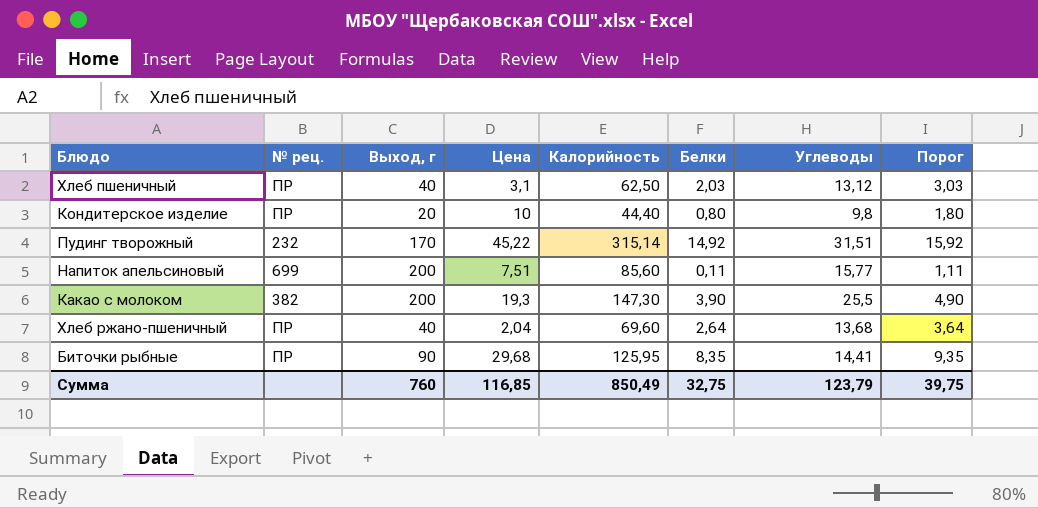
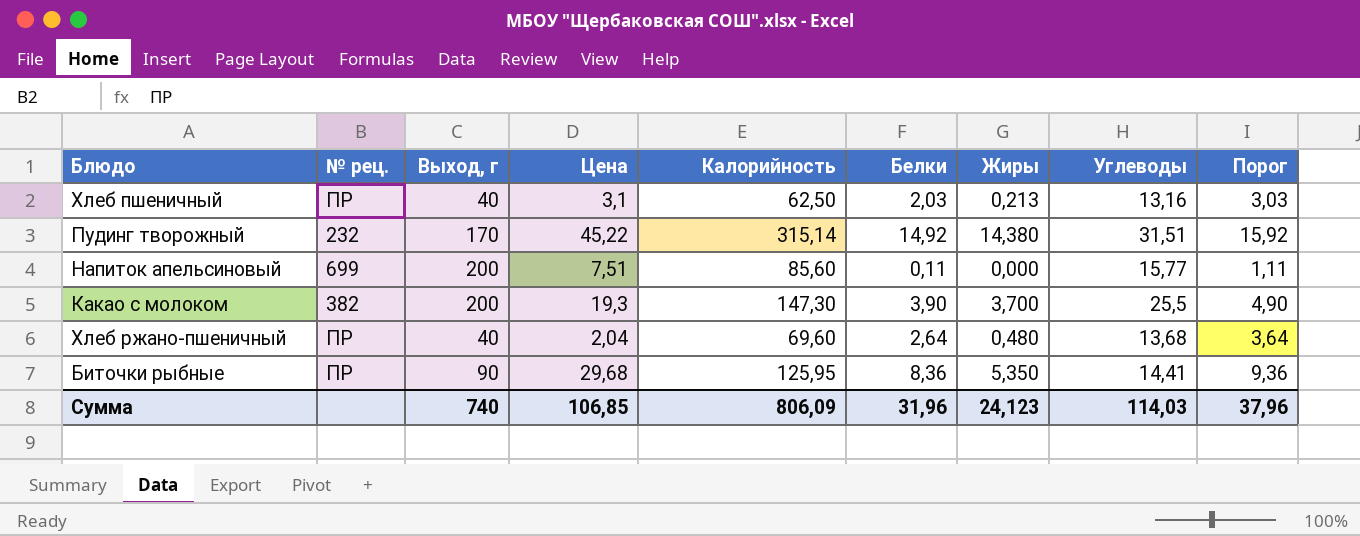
column Жиры | position: none -> 7
row Кондитерское изделие: ПР | 20 | 10 | 44,40 | 0,80 | 9,8 | 1,80 -> none
Хлеб пшеничный | Углеводы: 13,12 -> 13,16
Биточки рыбные | Белки: 8,35 -> 8,36
Биточки рыбные | Порог: 9,35 -> 9,36
Сумма | Выход, г: 760 -> 740
Сумма | Цена: 116,85 -> 106,85
Сумма | Калорийность: 850,49 -> 806,09
Сумма | Белки: 32,75 -> 31,96
Сумма | Углеводы: 123,79 -> 114,03
Сумма | Порог: 39,75 -> 37,96

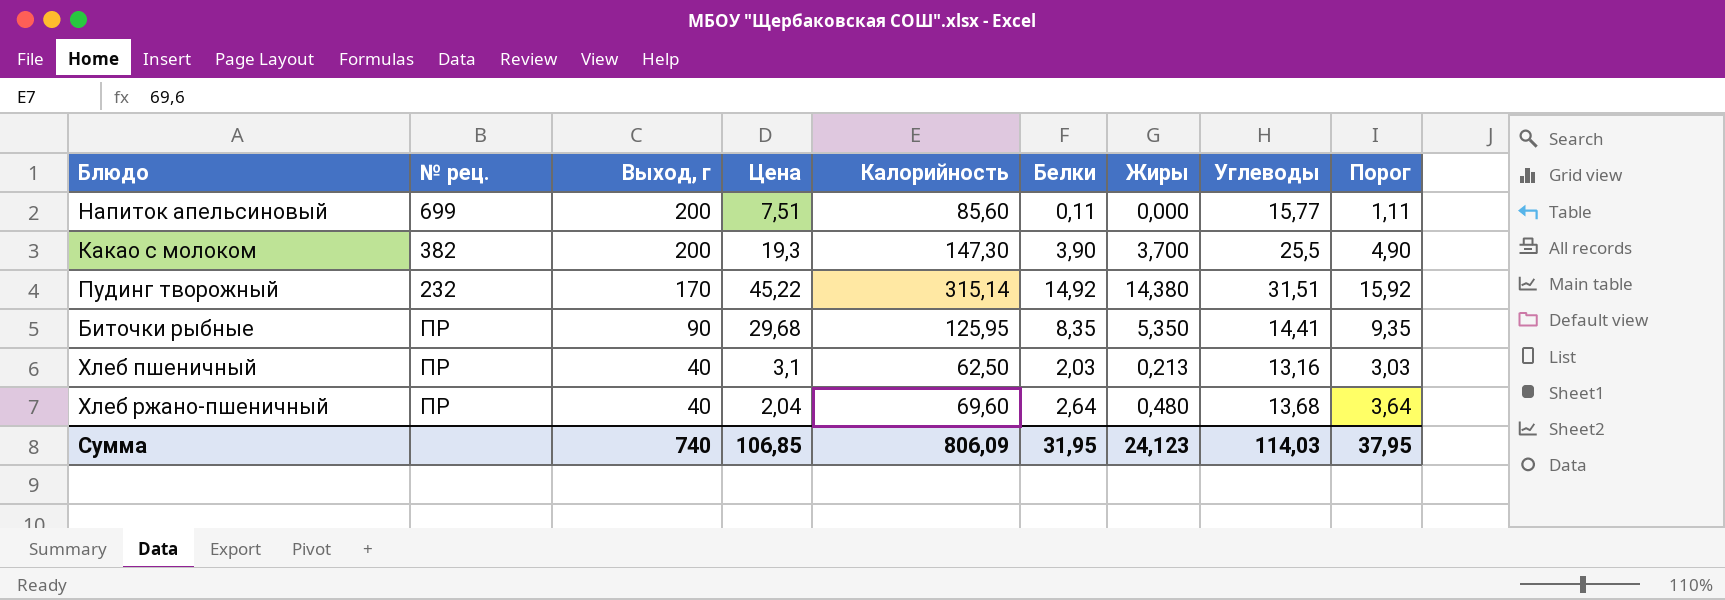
row order: none -> Выход, г descending
Биточки рыбные | Белки: 8,36 -> 8,35
Биточки рыбные | Порог: 9,36 -> 9,35
Сумма | Белки: 31,96 -> 31,95
Сумма | Порог: 37,96 -> 37,95

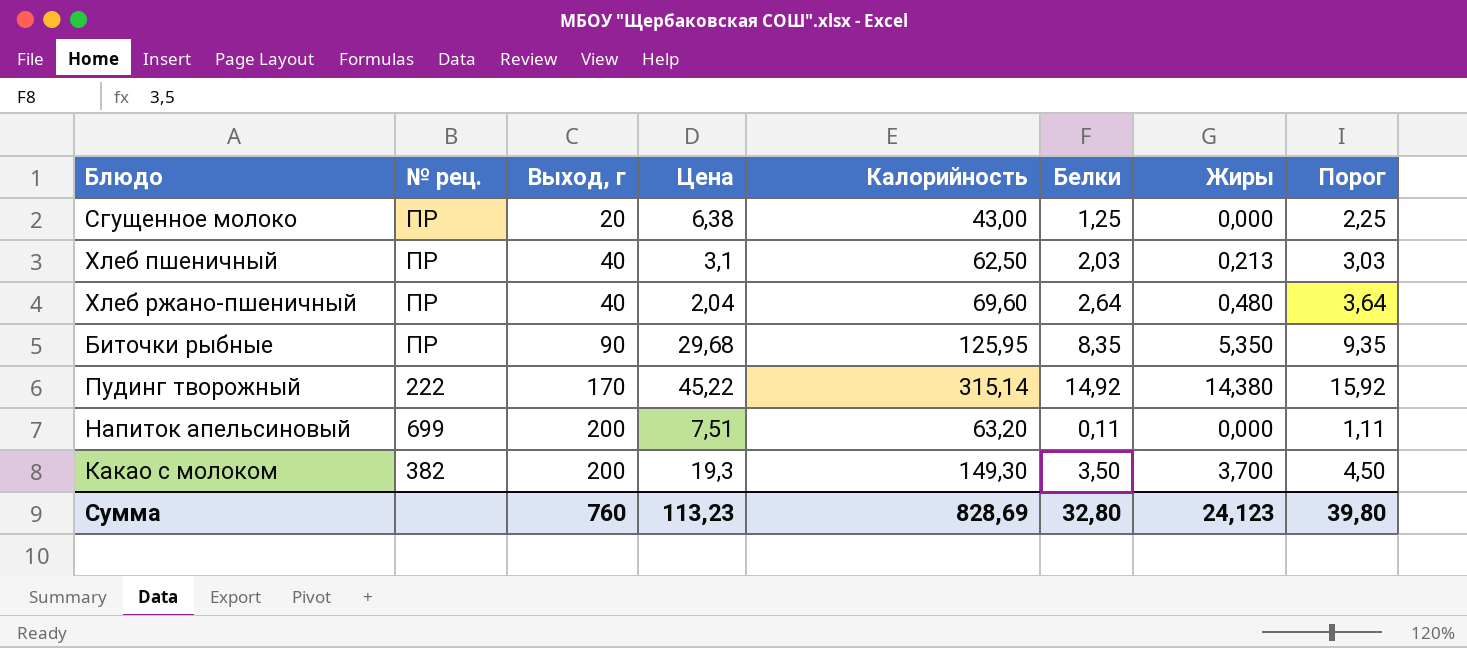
row order: Выход, г descending -> Выход, г ascending
column Углеводы | position: 8 -> none
row Сгущенное молоко: none -> ПР | 20 | 6,38 | 43,00 | 1,25 | 0,000 | 2,25
Пудинг творожный | № рец.: 232 -> 222
Напиток апельсиновый | Калорийность: 85,60 -> 63,20
Какао с молоком | Калорийность: 147,30 -> 149,30
Какао с молоком | Белки: 3,90 -> 3,50
Какао с молоком | Порог: 4,90 -> 4,50
Сумма | Выход, г: 740 -> 760
Сумма | Цена: 106,85 -> 113,23
Сумма | Калорийность: 806,09 -> 828,69
Сумма | Белки: 31,95 -> 32,80
Сумма | Порог: 37,95 -> 39,80

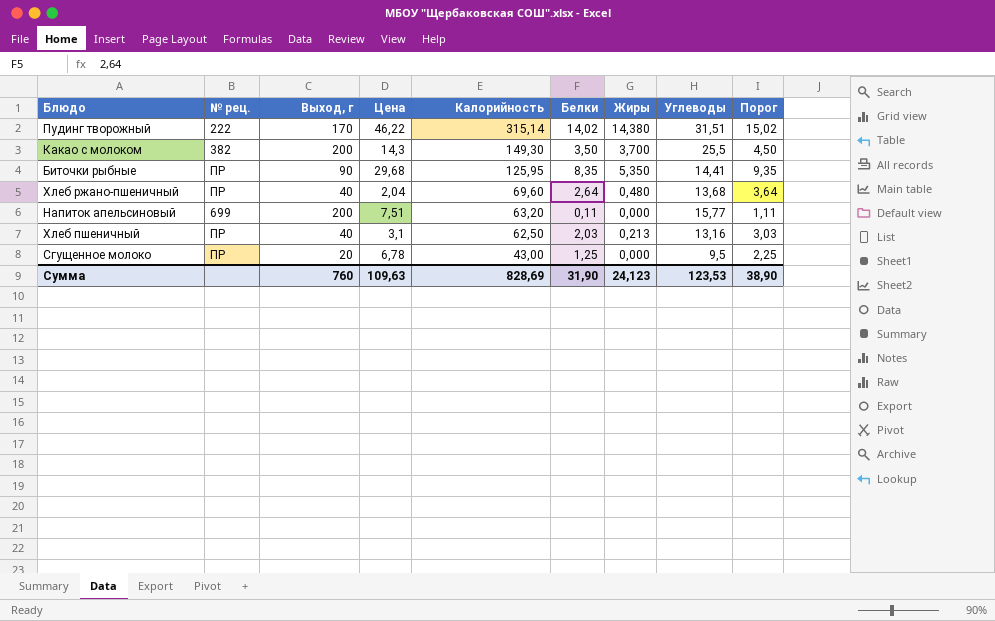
row order: Выход, г ascending -> Калорийность descending
column Углеводы | position: none -> 8
Пудинг творожный | Цена: 45,22 -> 46,22
Пудинг творожный | Белки: 14,92 -> 14,02
Пудинг творожный | Порог: 15,92 -> 15,02
Какао с молоком | Цена: 19,3 -> 14,3
Сгущенное молоко | Цена: 6,38 -> 6,78
Сумма | Цена: 113,23 -> 109,63
Сумма | Белки: 32,80 -> 31,90
Сумма | Порог: 39,80 -> 38,90

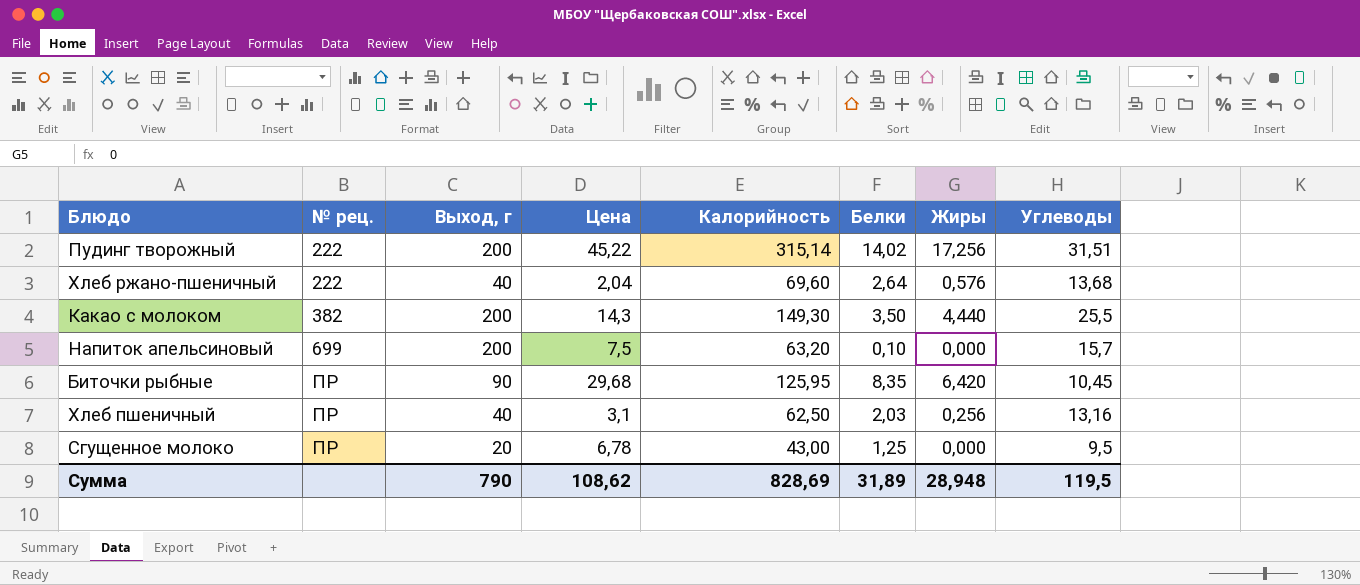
row order: Калорийность descending -> № рец. ascending
column Порог | formula: [Белки] + 1 -> none
Пудинг творожный | Выход, г: 170 -> 200
Пудинг творожный | Цена: 46,22 -> 45,22
Пудинг творожный | Жиры: 14,380 -> 17,256
Хлеб ржано-пшеничный | № рец.: ПР -> 222
Хлеб ржано-пшеничный | Жиры: 0,480 -> 0,576
Какао с молоком | Жиры: 3,700 -> 4,440
Напиток апельсиновый | Цена: 7,51 -> 7,5
Напиток апельсиновый | Белки: 0,11 -> 0,10
Напиток апельсиновый | Углеводы: 15,77 -> 15,7
Биточки рыбные | Жиры: 5,350 -> 6,420
Биточки рыбные | Углеводы: 14,41 -> 10,45
Хлеб пшеничный | Жиры: 0,213 -> 0,256
Сумма | Выход, г: 760 -> 790
Сумма | Цена: 109,63 -> 108,62
Сумма | Белки: 31,90 -> 31,89
Сумма | Жиры: 24,123 -> 28,948
Сумма | Углеводы: 123,53 -> 119,5

